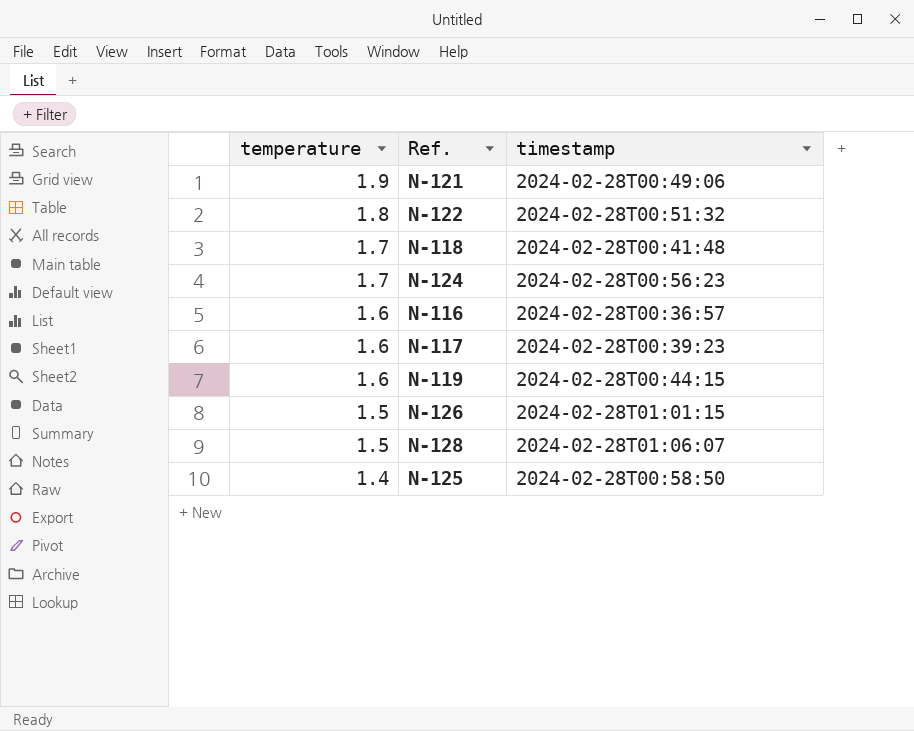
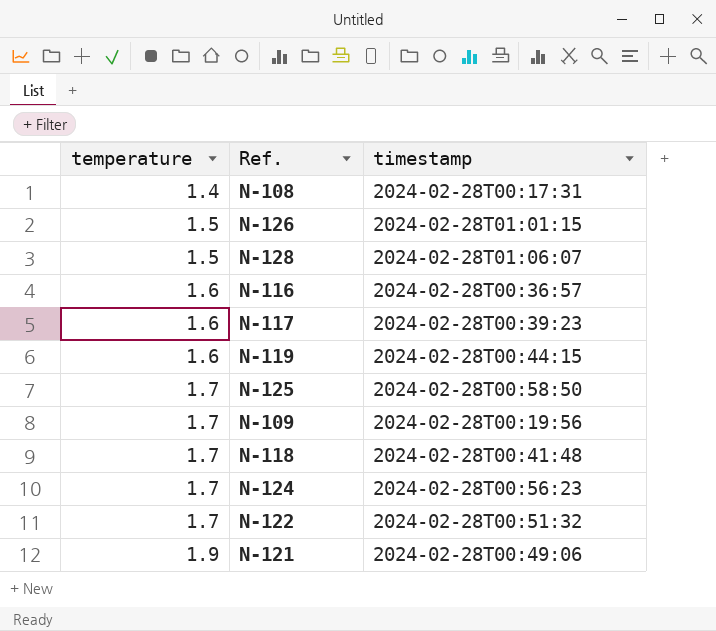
row order: temperature descending -> temperature ascending
row N-108: none -> 1.4 | 2024-02-28T00:17:31
N-125 | temperature: 1.4 -> 1.7
row N-109: none -> 1.7 | 2024-02-28T00:19:56
N-122 | temperature: 1.8 -> 1.7

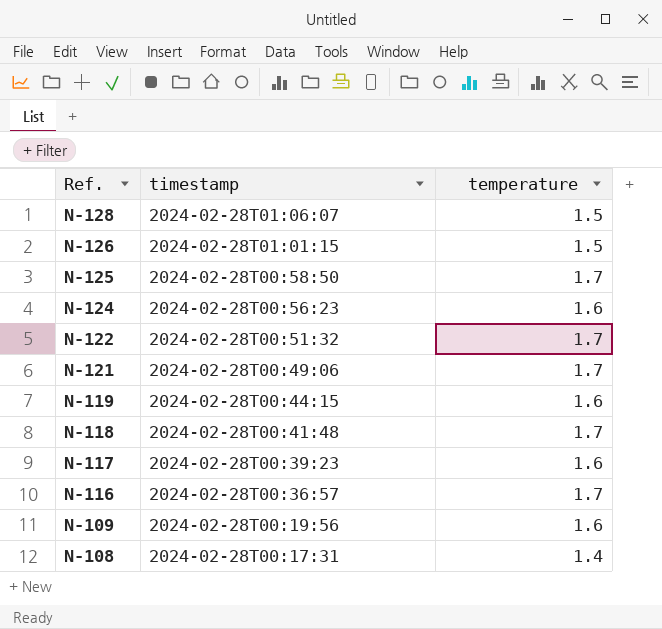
row order: temperature ascending -> Ref. descending
column temperature | position: 1 -> 3
N-124 | temperature: 1.7 -> 1.6
N-121 | temperature: 1.9 -> 1.7
N-116 | temperature: 1.6 -> 1.7
N-109 | temperature: 1.7 -> 1.6

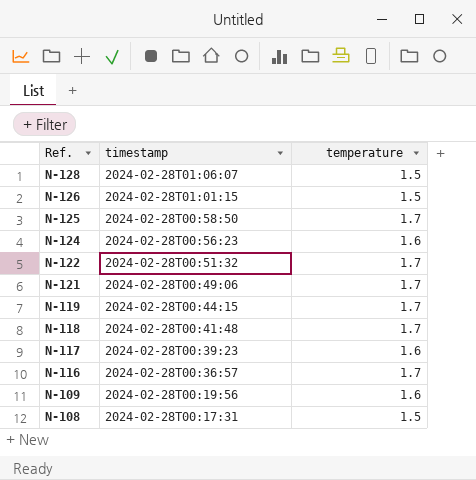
N-119 | temperature: 1.6 -> 1.7
N-108 | temperature: 1.4 -> 1.5

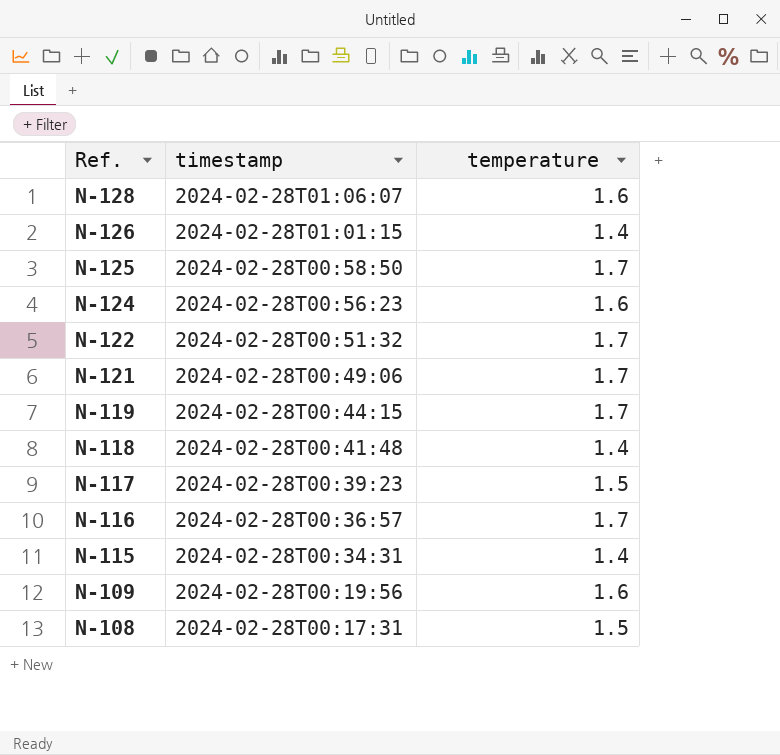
N-128 | temperature: 1.5 -> 1.6
N-126 | temperature: 1.5 -> 1.4
N-118 | temperature: 1.7 -> 1.4
N-117 | temperature: 1.6 -> 1.5
row N-115: none -> 2024-02-28T00:34:31 | 1.4

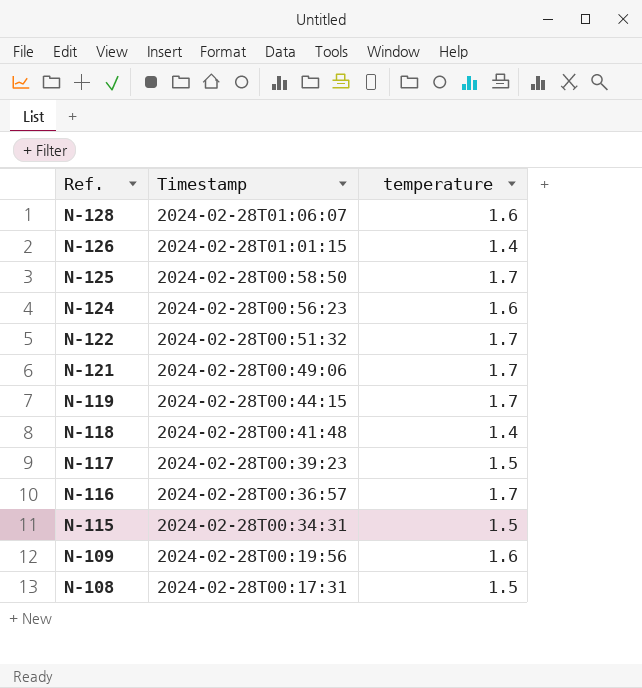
column name: timestamp -> Timestamp
N-115 | temperature: 1.4 -> 1.5

